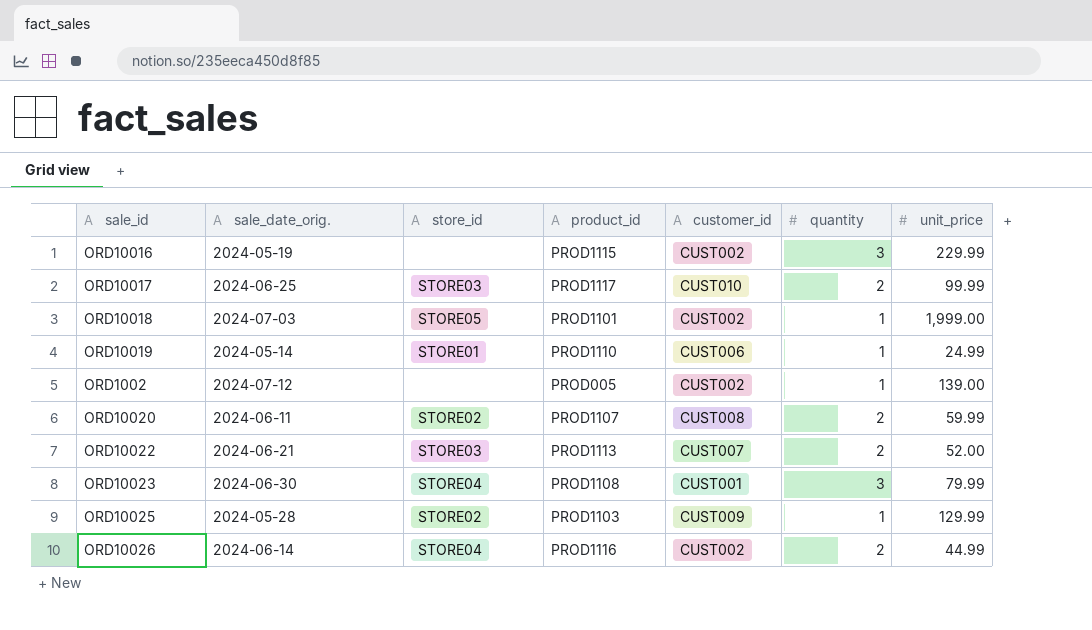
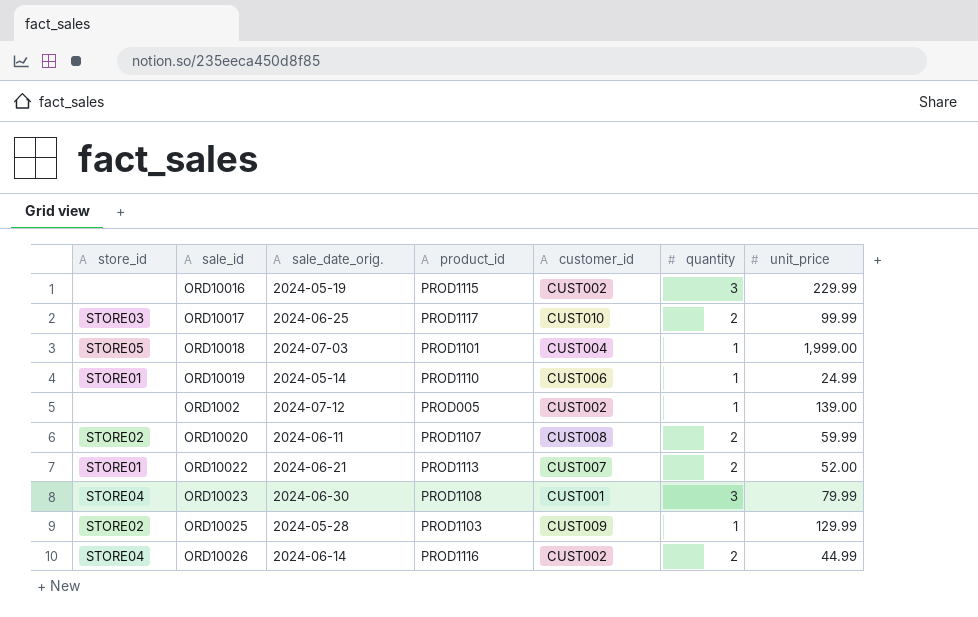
column store_id | position: 3 -> 1
ORD10018 | customer_id: CUST002 -> CUST004
ORD10022 | store_id: STORE03 -> STORE01

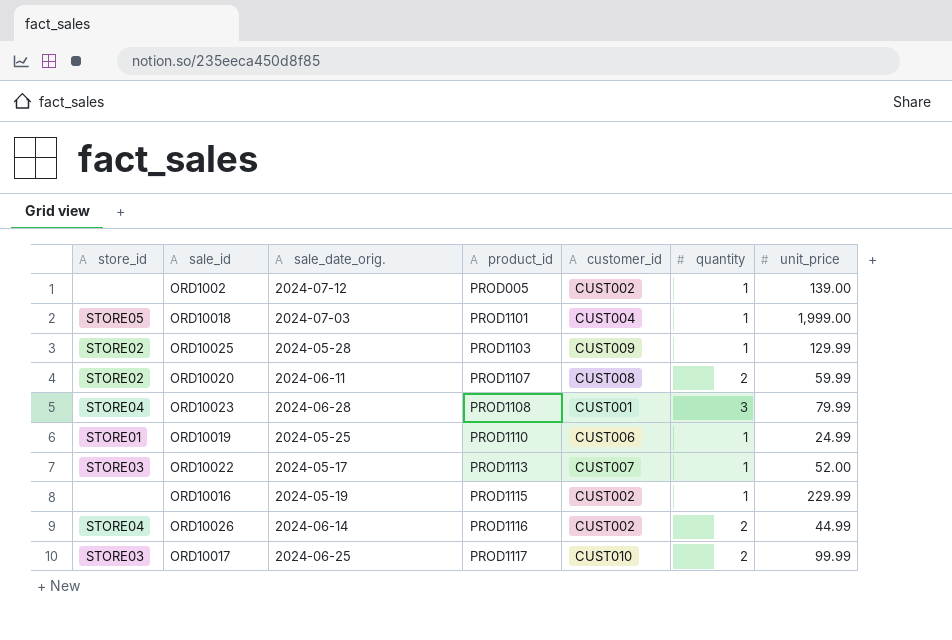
row order: none -> product_id ascending
ORD10023 | sale_date_orig.: 2024-06-30 -> 2024-06-28
ORD10019 | sale_date_orig.: 2024-05-14 -> 2024-05-25
ORD10022 | store_id: STORE01 -> STORE03
ORD10022 | sale_date_orig.: 2024-06-21 -> 2024-05-17
ORD10022 | quantity: 2 -> 1
ORD10016 | quantity: 3 -> 1

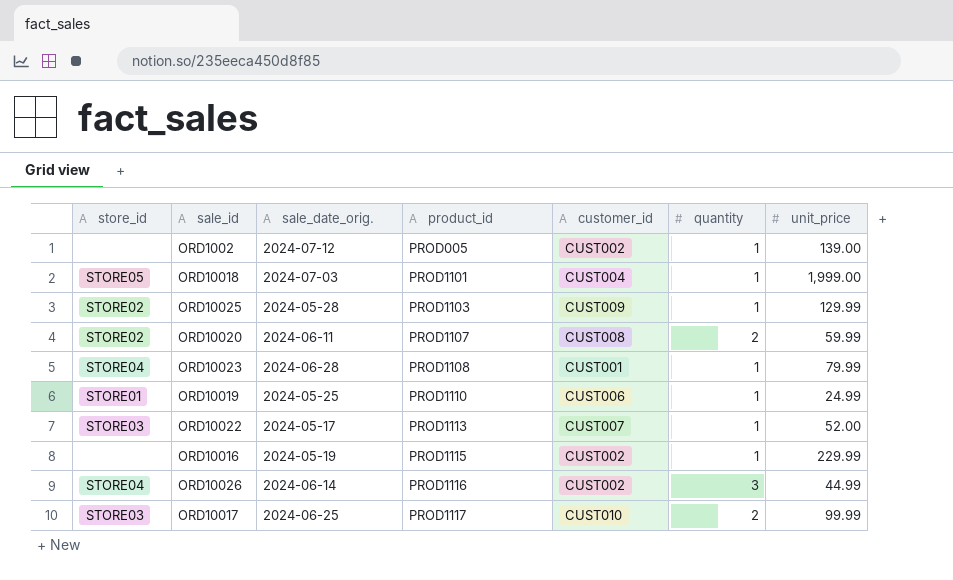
ORD10023 | quantity: 3 -> 1
ORD10026 | quantity: 2 -> 3

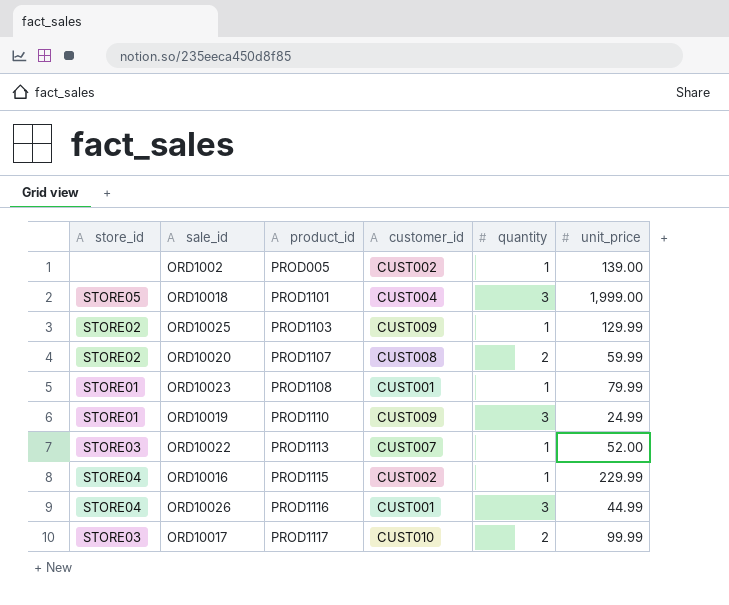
column sale_date_orig. | position: 3 -> none
ORD10018 | quantity: 1 -> 3
ORD10023 | store_id: STORE04 -> STORE01
ORD10019 | customer_id: CUST006 -> CUST009
ORD10019 | quantity: 1 -> 3
ORD10016 | store_id: none -> STORE04
ORD10026 | customer_id: CUST002 -> CUST001

